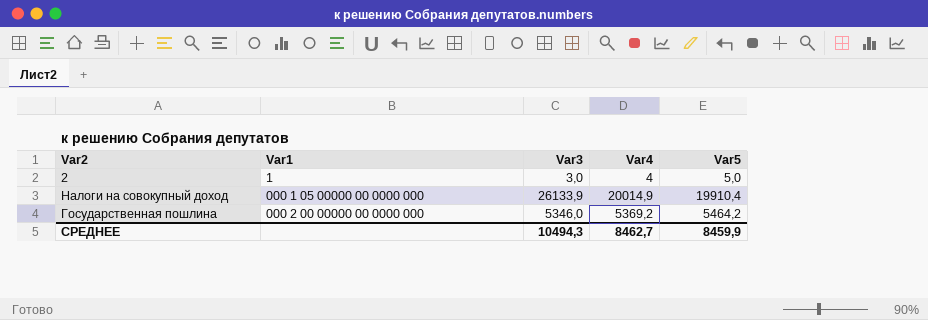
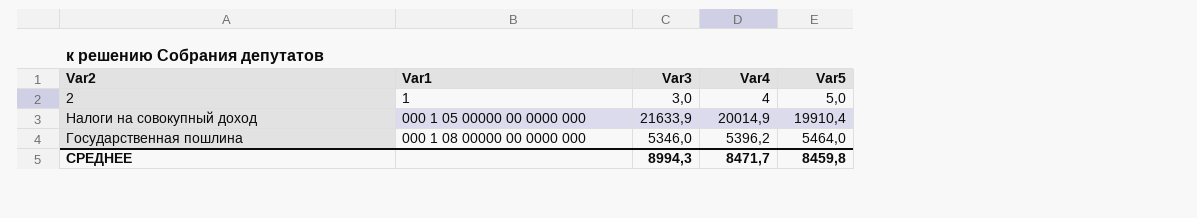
Налоги на совокупный доход | Var3: 26133,9 -> 21633,9
Государственная пошлина | Var1: 000 2 00 00000 00 0000 000 -> 000 1 08 00000 00 0000 000
Государственная пошлина | Var4: 5369,2 -> 5396,2
Государственная пошлина | Var5: 5464,2 -> 5464,0
СРЕДНЕЕ | Var3: 10494,3 -> 8994,3
СРЕДНЕЕ | Var4: 8462,7 -> 8471,7
СРЕДНЕЕ | Var5: 8459,9 -> 8459,8

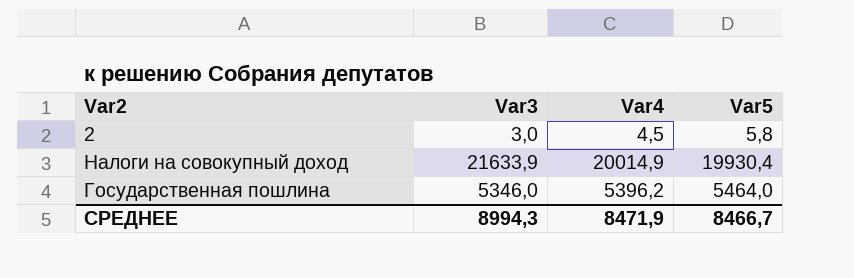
column Var1 | position: 2 -> none
2 | Var4: 4 -> 4,5
2 | Var5: 5,0 -> 5,8
Налоги на совокупный доход | Var5: 19910,4 -> 19930,4
СРЕДНЕЕ | Var4: 8471,7 -> 8471,9
СРЕДНЕЕ | Var5: 8459,8 -> 8466,7

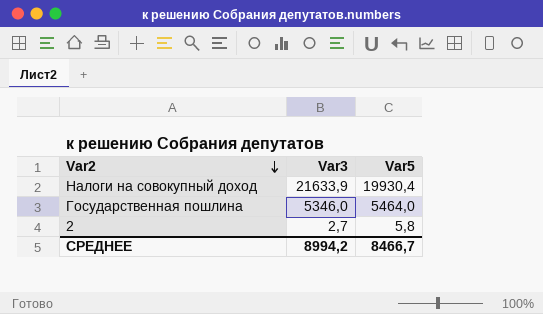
row order: none -> Var2 descending
column Var4 | position: 3 -> none
2 | Var3: 3,0 -> 2,7
СРЕДНЕЕ | Var3: 8994,3 -> 8994,2

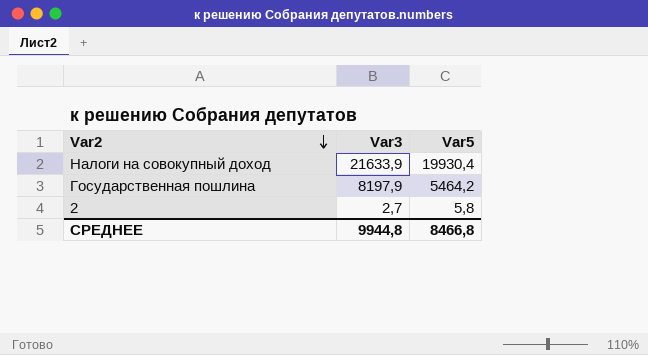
Государственная пошлина | Var3: 5346,0 -> 8197,9
Государственная пошлина | Var5: 5464,0 -> 5464,2
СРЕДНЕЕ | Var3: 8994,2 -> 9944,8
СРЕДНЕЕ | Var5: 8466,7 -> 8466,8

